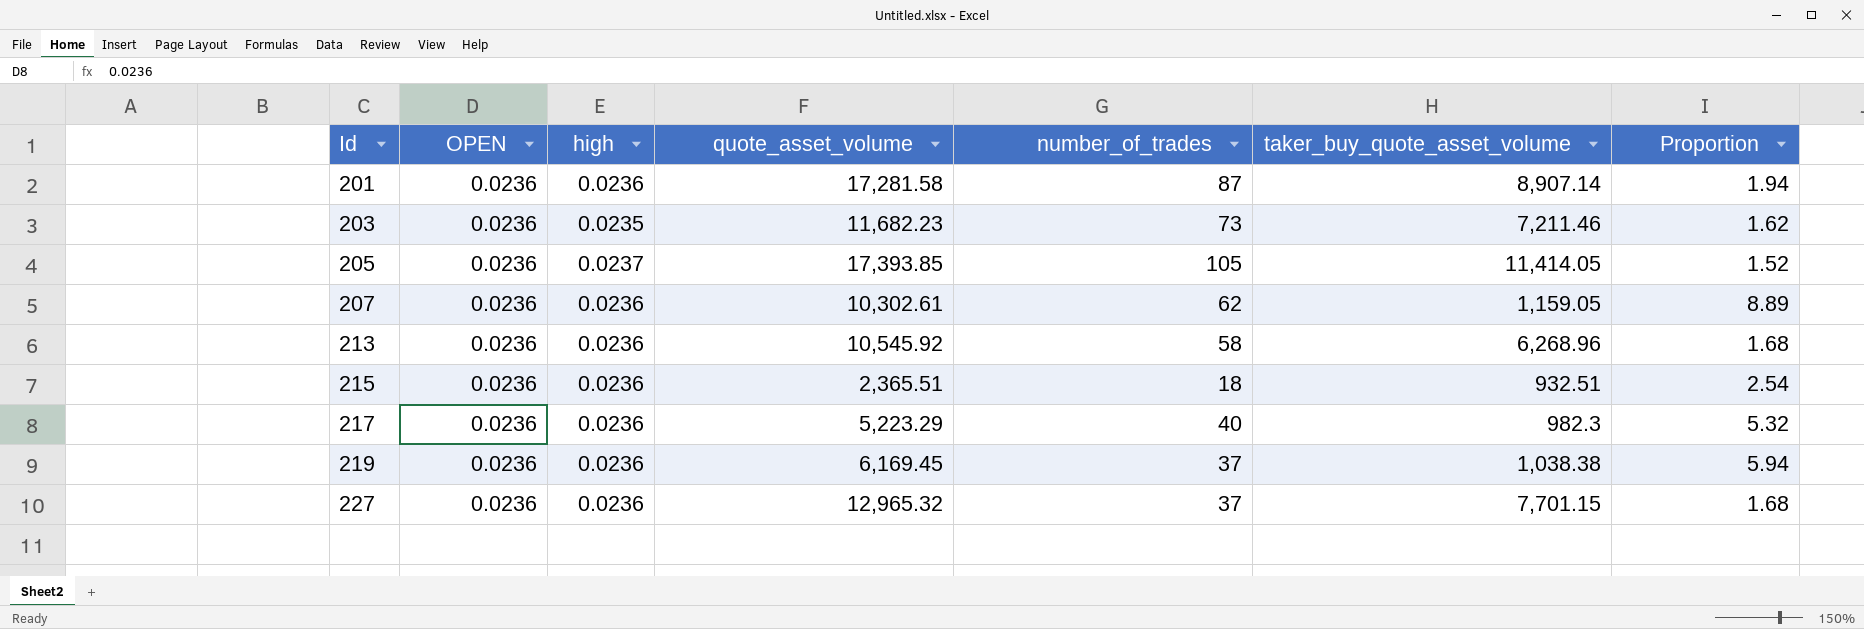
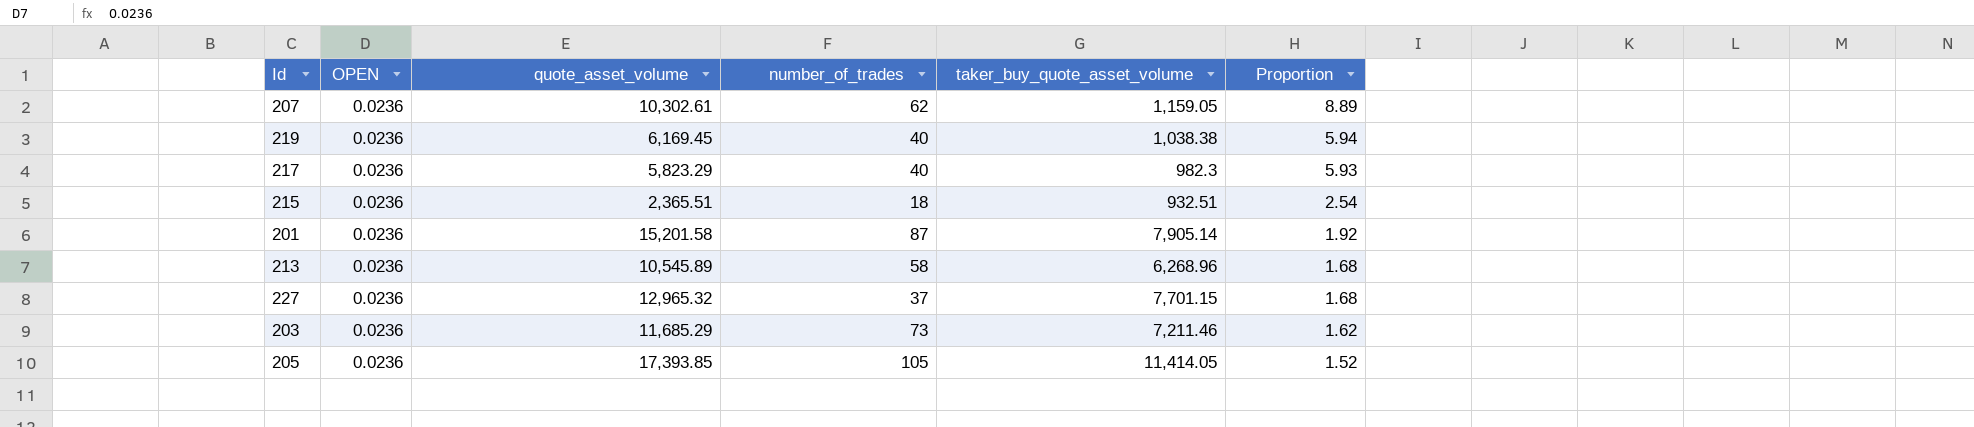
row order: Id ascending -> Proportion descending
column high | position: 3 -> none
219 | number_of_trades: 37 -> 40
217 | quote_asset_volume: 5,223.29 -> 5,823.29
217 | Proportion: 5.32 -> 5.93
201 | quote_asset_volume: 17,281.58 -> 15,201.58
201 | taker_buy_quote_asset_volume: 8,907.14 -> 7,905.14
201 | Proportion: 1.94 -> 1.92
213 | quote_asset_volume: 10,545.92 -> 10,545.89
203 | quote_asset_volume: 11,682.23 -> 11,685.29

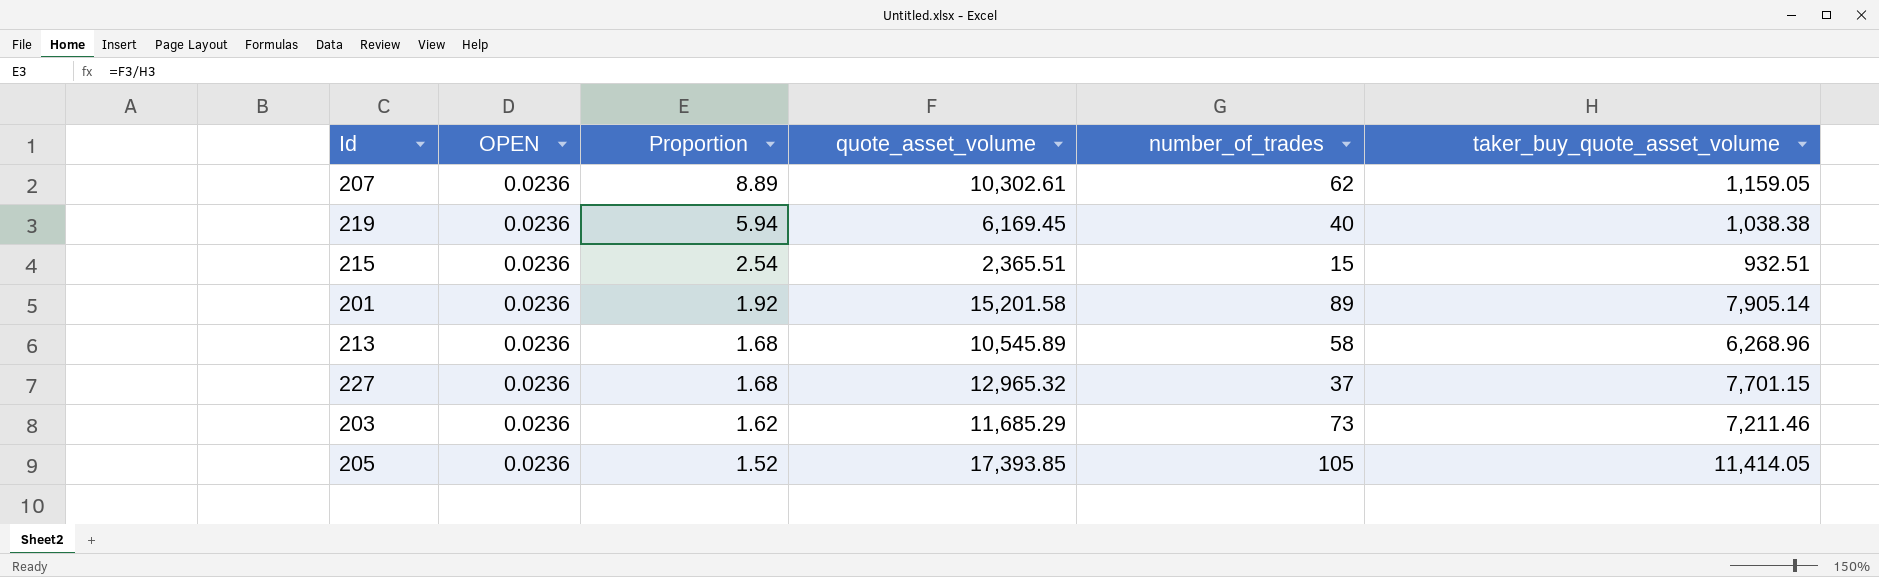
column Proportion | position: 6 -> 3
row 217: 0.0236 | 5,823.29 | 40 | 982.3 | 5.93 -> none
215 | number_of_trades: 18 -> 15
201 | number_of_trades: 87 -> 89

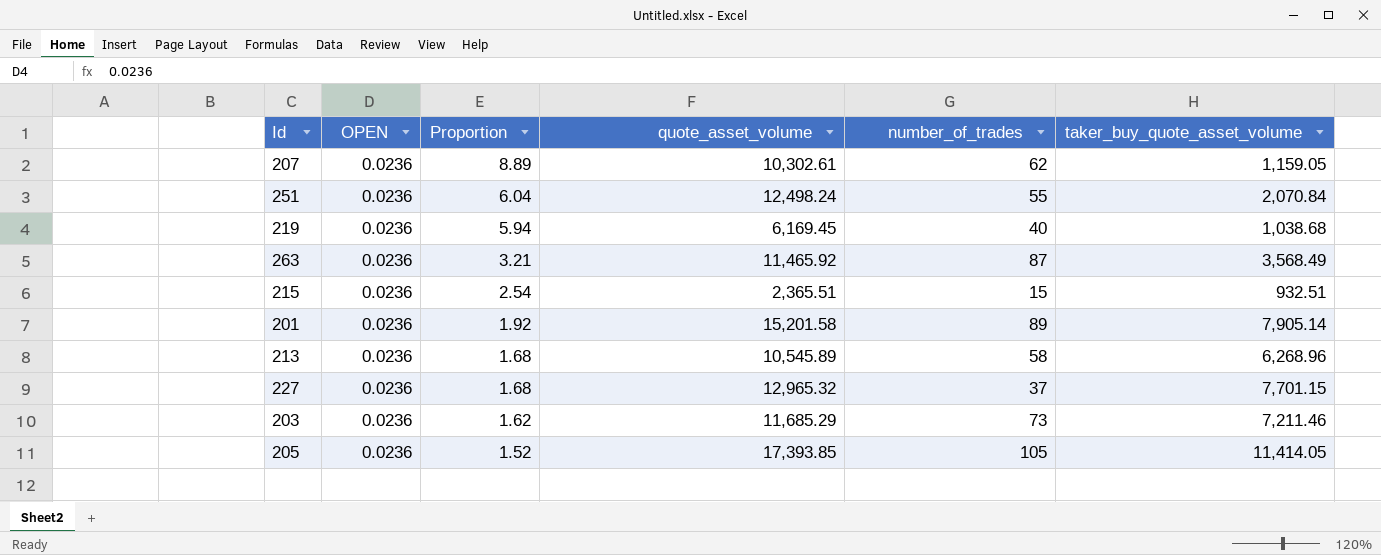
row 251: none -> 0.0236 | 6.04 | 12,498.24 | 55 | 2,070.84
219 | taker_buy_quote_asset_volume: 1,038.38 -> 1,038.68
row 263: none -> 0.0236 | 3.21 | 11,465.92 | 87 | 3,568.49

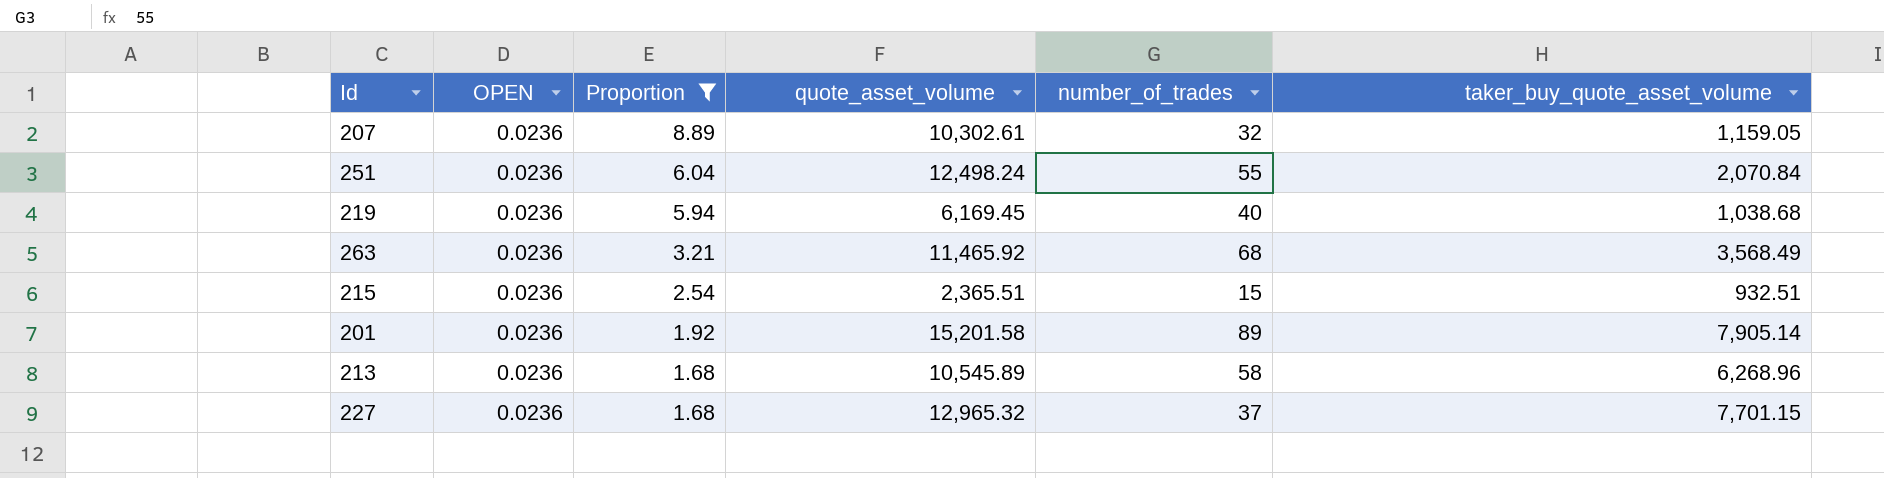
filter: none -> Proportion >= 1.68
207 | number_of_trades: 62 -> 32
263 | number_of_trades: 87 -> 68

